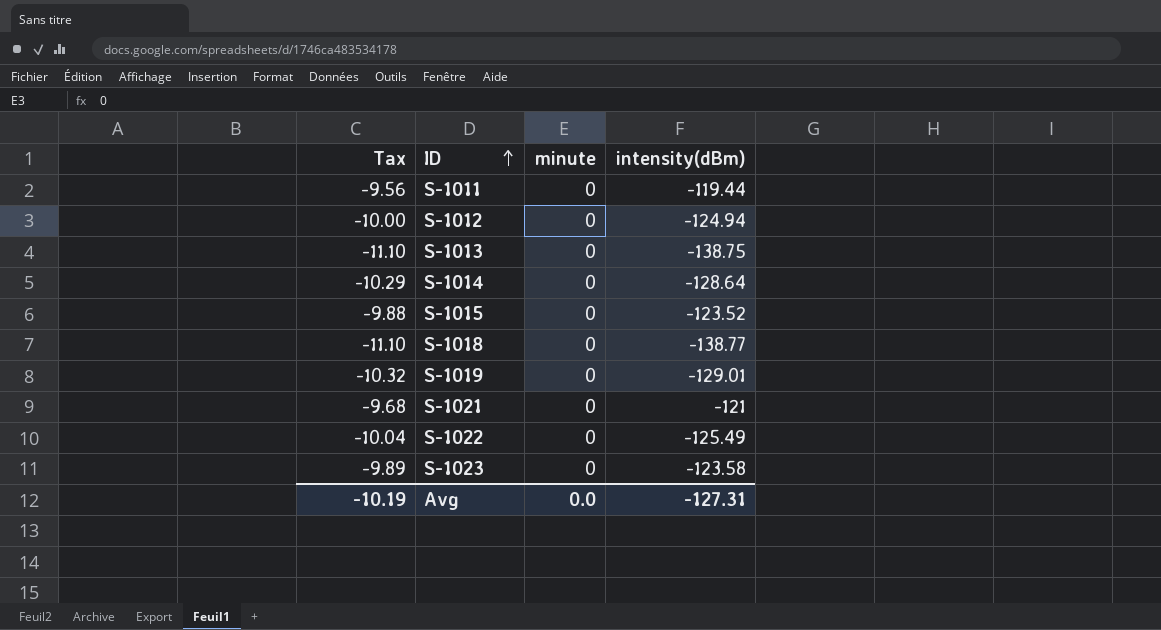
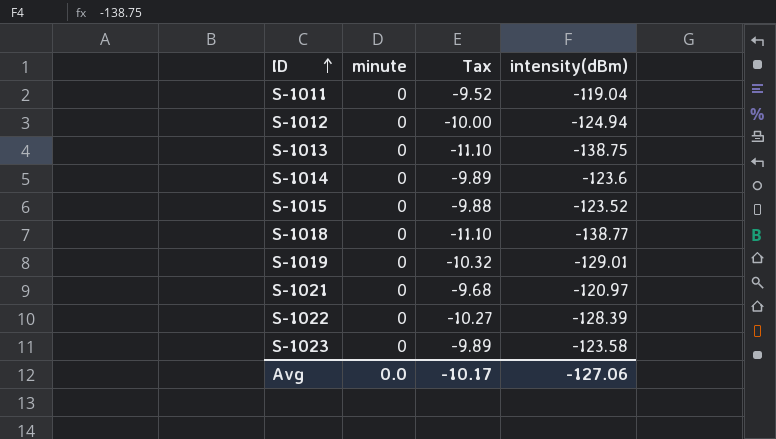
column Tax | position: 1 -> 3
S-1011 | Tax: -9.56 -> -9.52
S-1011 | intensity(dBm): -119.44 -> -119.04
S-1014 | Tax: -10.29 -> -9.89
S-1014 | intensity(dBm): -128.64 -> -123.6
S-1021 | intensity(dBm): -121 -> -120.97
S-1022 | Tax: -10.04 -> -10.27
S-1022 | intensity(dBm): -125.49 -> -128.39
Avg | Tax: -10.19 -> -10.17
Avg | intensity(dBm): -127.31 -> -127.06

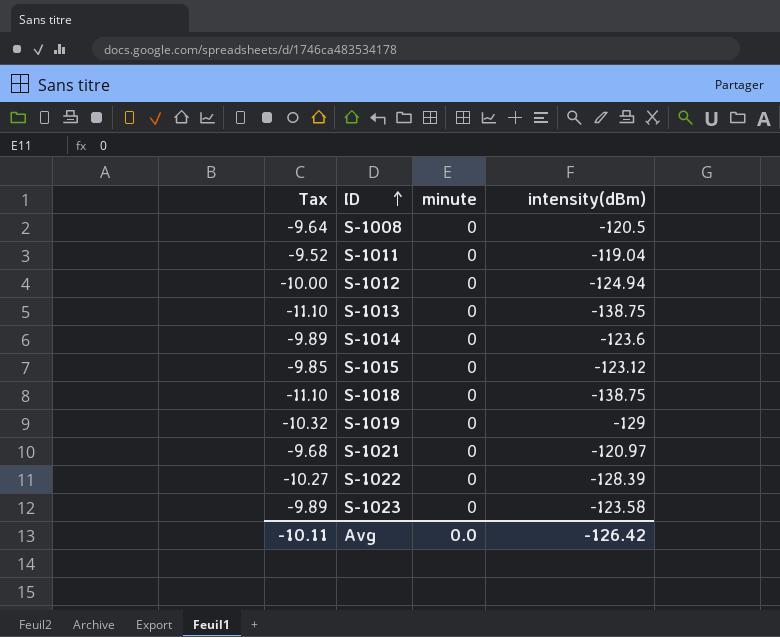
column Tax | position: 3 -> 1
row S-1008: none -> -9.64 | 0 | -120.5
S-1015 | Tax: -9.88 -> -9.85
S-1015 | intensity(dBm): -123.52 -> -123.12
S-1018 | intensity(dBm): -138.77 -> -138.75
S-1019 | intensity(dBm): -129.01 -> -129
Avg | Tax: -10.17 -> -10.11
Avg | intensity(dBm): -127.06 -> -126.42

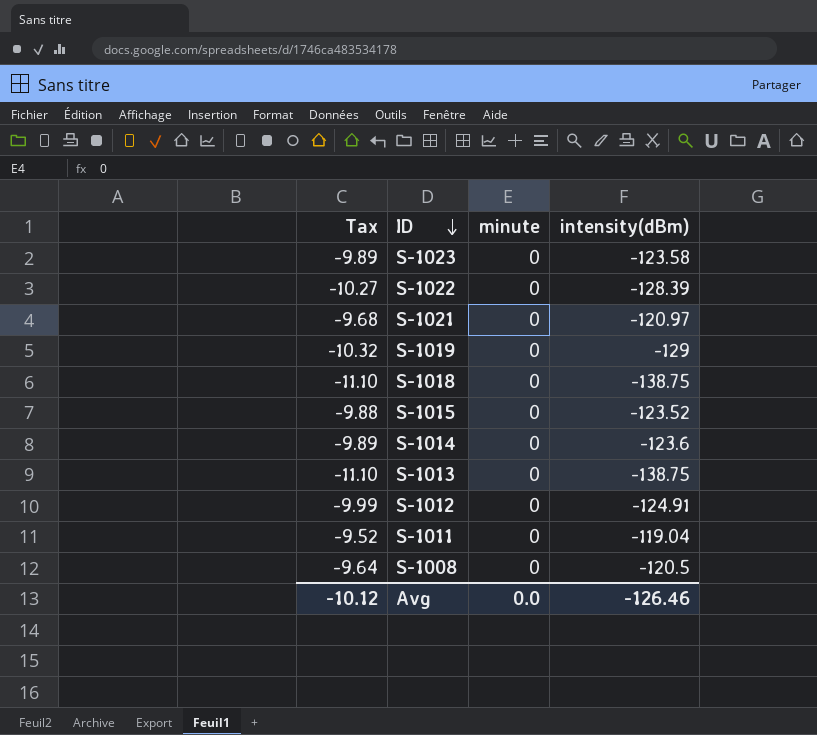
row order: ID ascending -> ID descending
S-1015 | Tax: -9.85 -> -9.88
S-1015 | intensity(dBm): -123.12 -> -123.52
S-1012 | Tax: -10.00 -> -9.99
S-1012 | intensity(dBm): -124.94 -> -124.91
Avg | Tax: -10.11 -> -10.12
Avg | intensity(dBm): -126.42 -> -126.46

